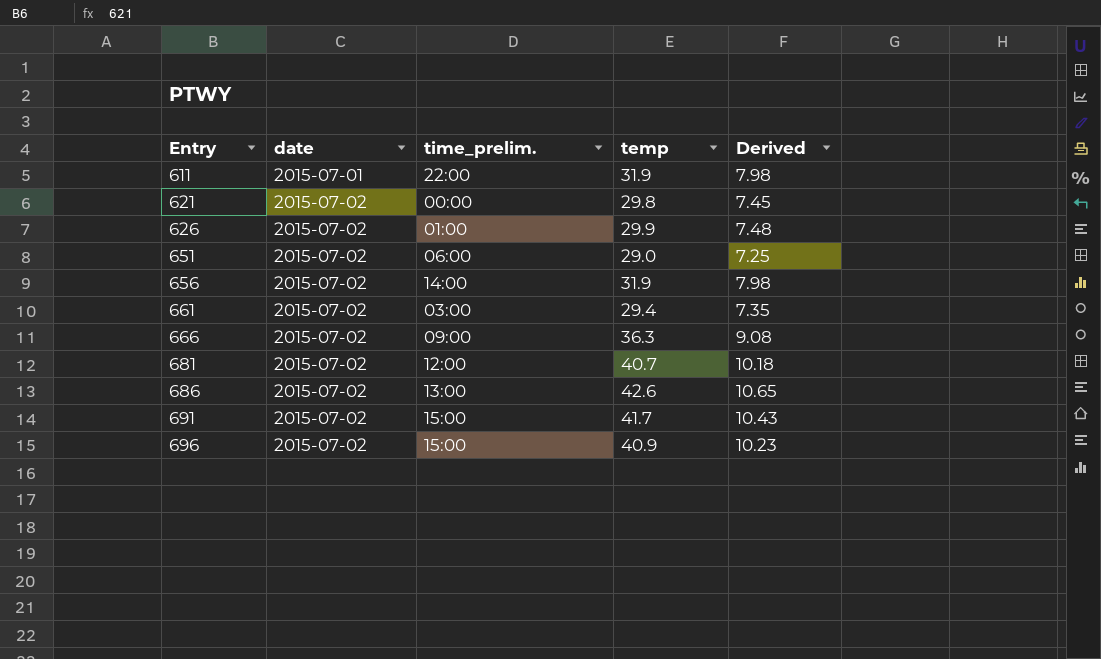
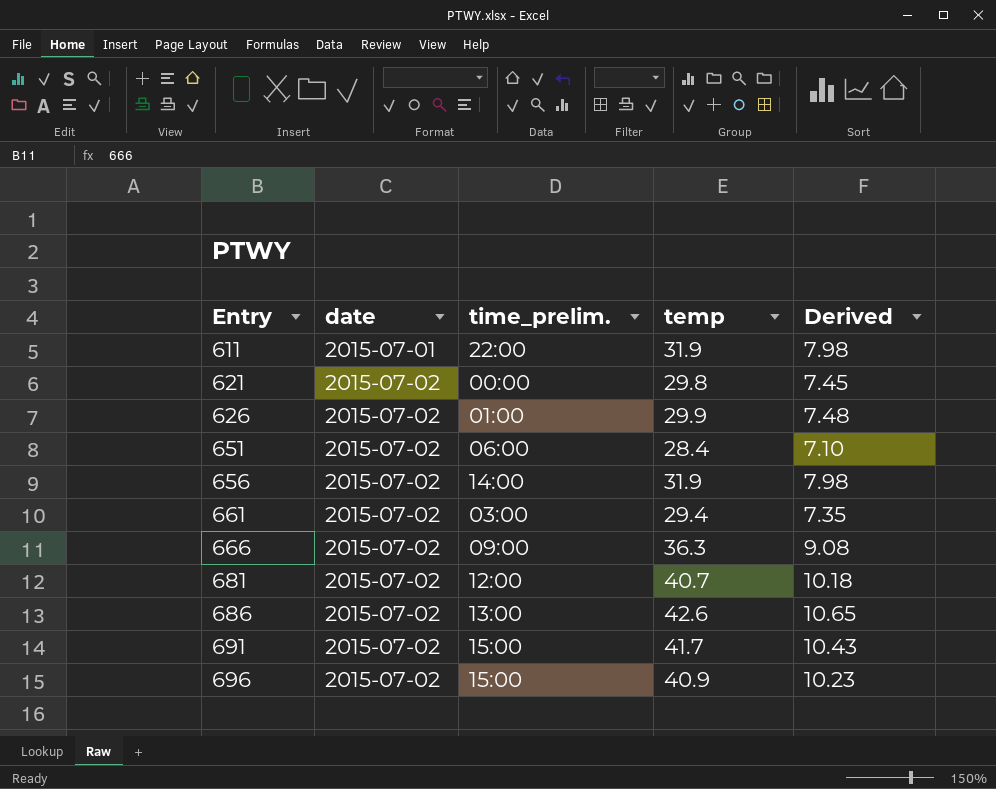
651 | temp: 29.0 -> 28.4
651 | Derived: 7.25 -> 7.10

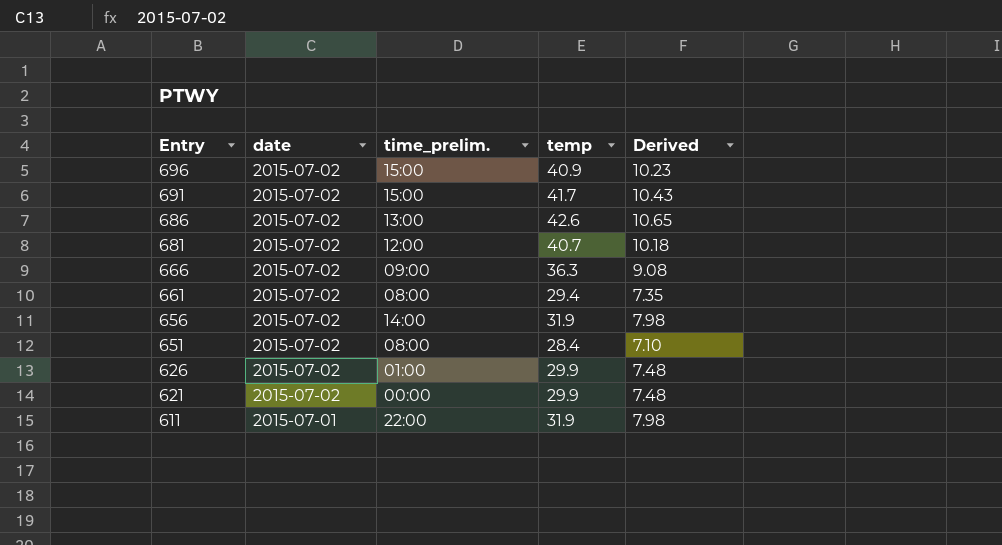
row order: Entry ascending -> Entry descending
661 | time_prelim.: 03:00 -> 08:00
651 | time_prelim.: 06:00 -> 08:00
621 | temp: 29.8 -> 29.9
621 | Derived: 7.45 -> 7.48

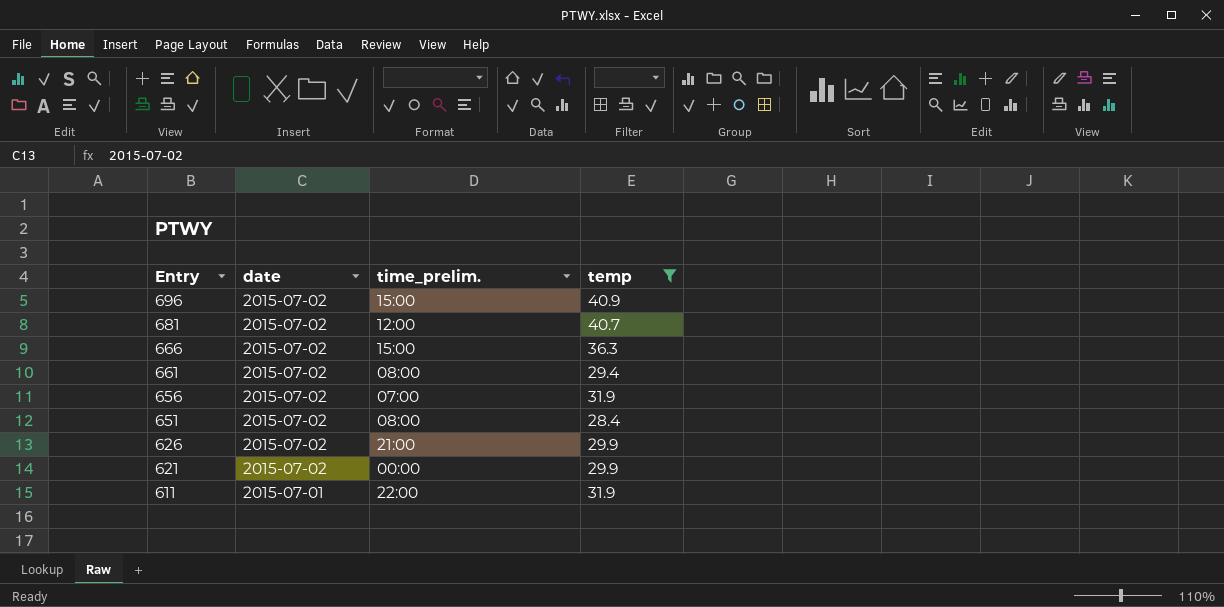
filter: none -> temp <= 40.9
column Derived | formula: [temp] * 0.25 -> none
666 | time_prelim.: 09:00 -> 15:00
656 | time_prelim.: 14:00 -> 07:00
626 | time_prelim.: 01:00 -> 21:00

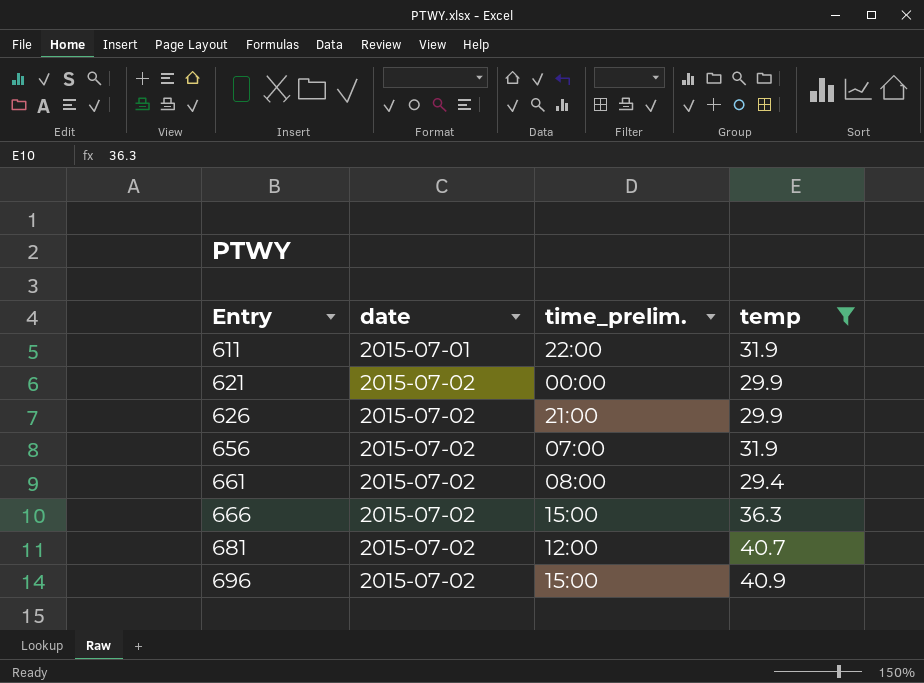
row order: Entry descending -> Entry ascending
row 651: 2015-07-02 | 08:00 | 28.4 -> none

